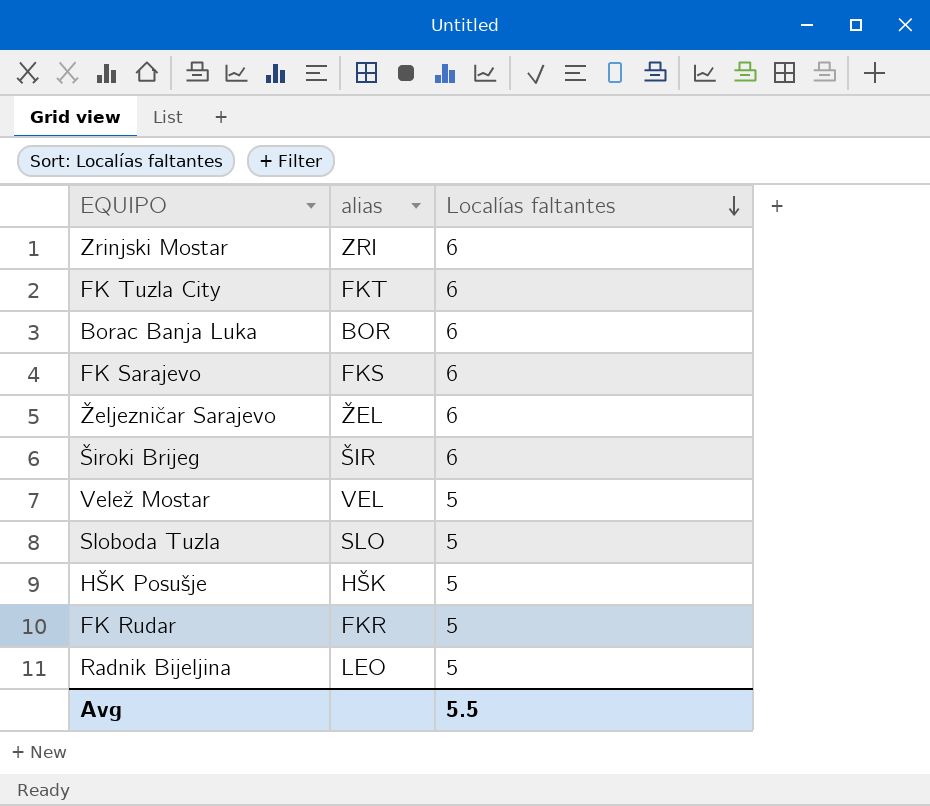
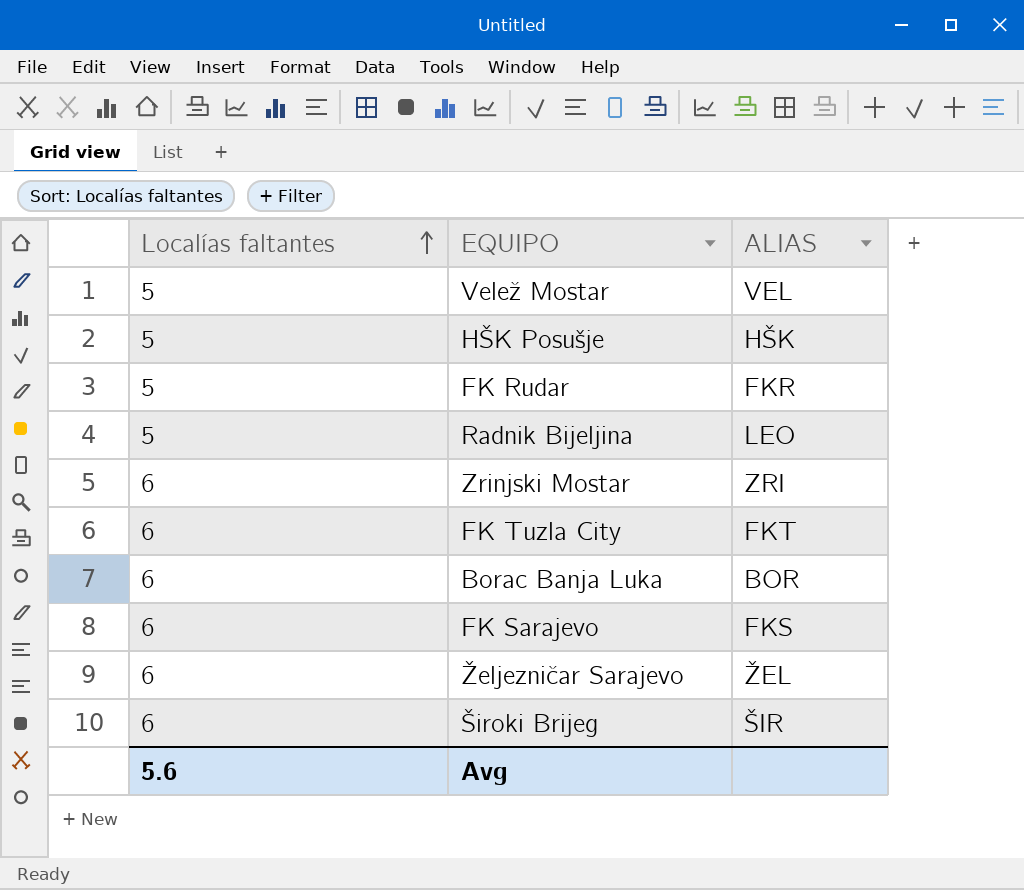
row order: Localías faltantes descending -> Localías faltantes ascending
column Localías faltantes | position: 3 -> 1
column name: alias -> ALIAS
row Sloboda Tuzla: SLO | 5 -> none
Avg | Localías faltantes: 5.5 -> 5.6

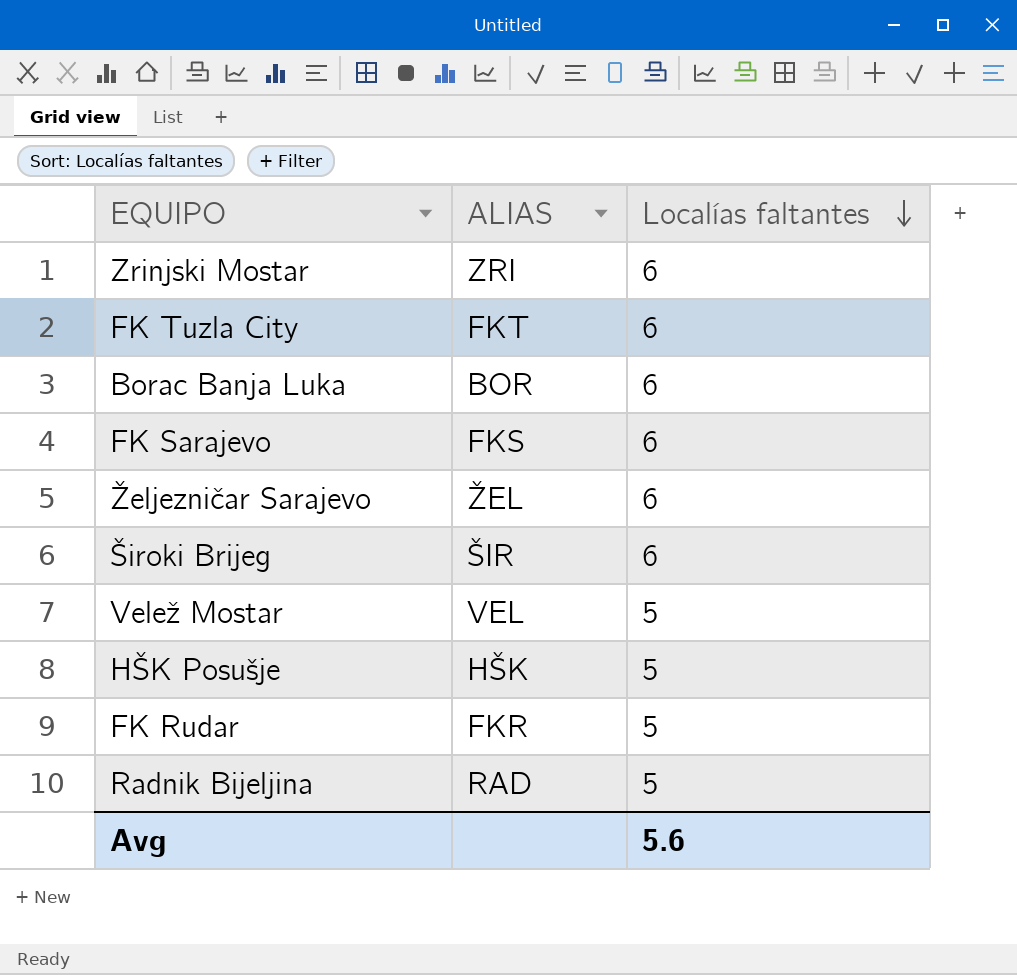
row order: Localías faltantes ascending -> Localías faltantes descending
column Localías faltantes | position: 1 -> 3
Radnik Bijeljina | ALIAS: LEO -> RAD

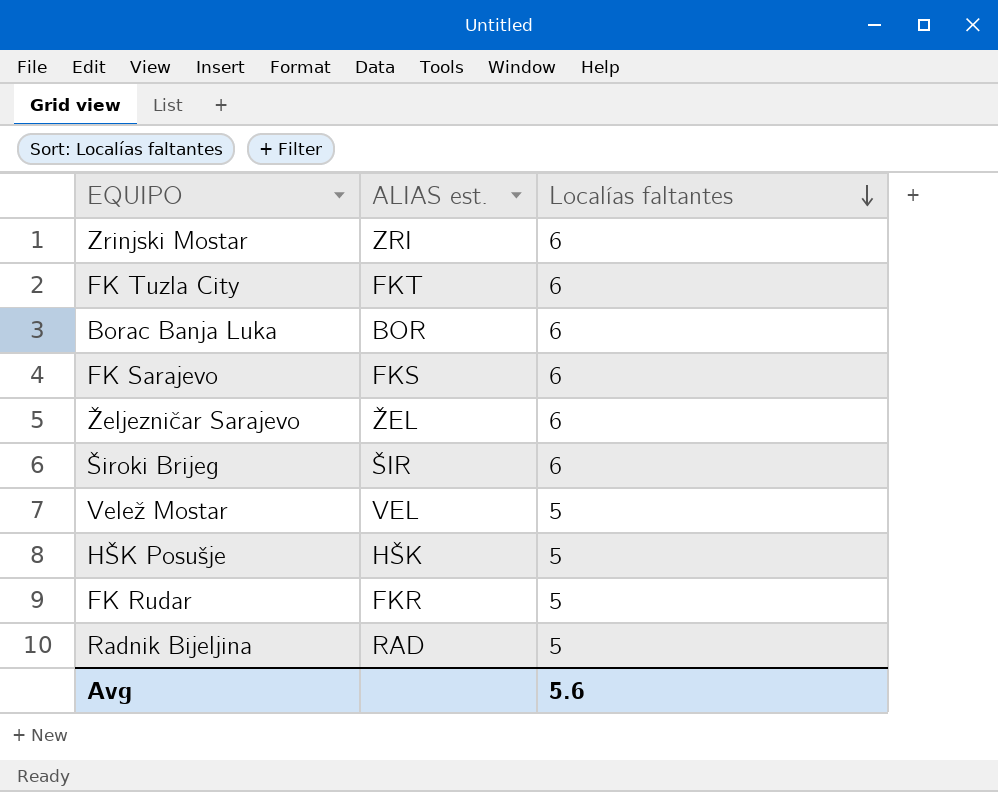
column name: ALIAS -> ALIAS est.

